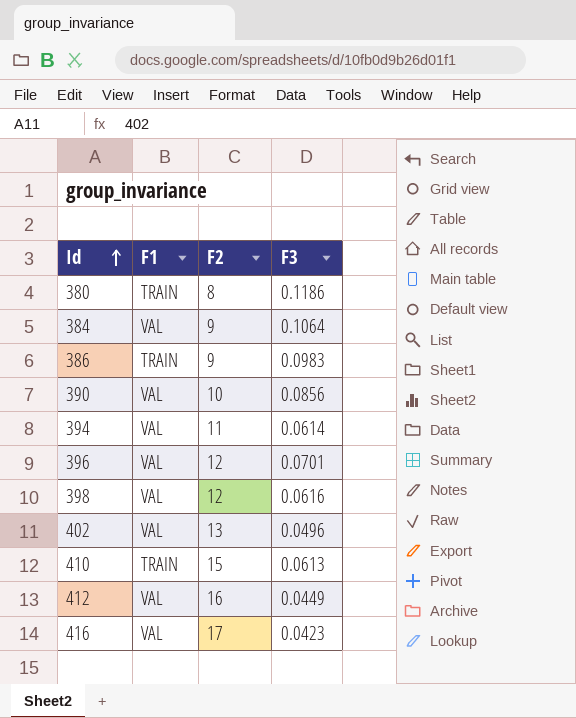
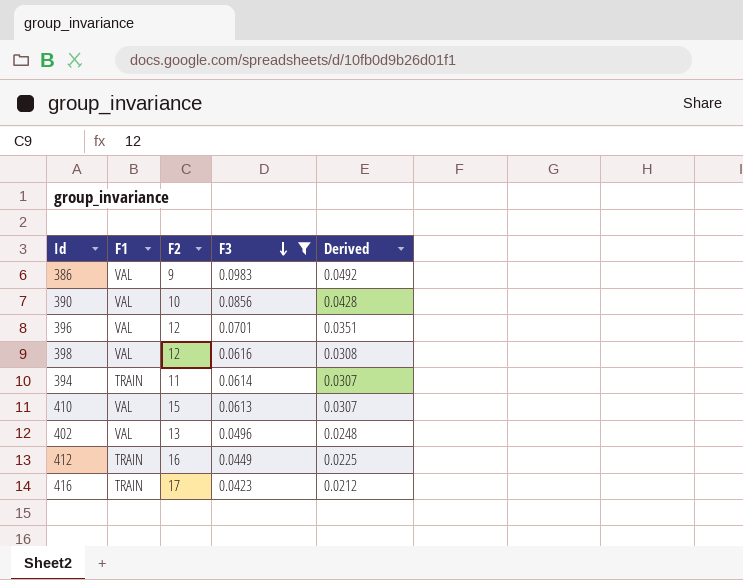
filter: none -> F3 <= 0.0983
row order: Id ascending -> F3 descending
column Derived | formula: none -> [F3] * 0.5
386 | F1: TRAIN -> VAL
394 | F1: VAL -> TRAIN
410 | F1: TRAIN -> VAL
412 | F1: VAL -> TRAIN
416 | F1: VAL -> TRAIN

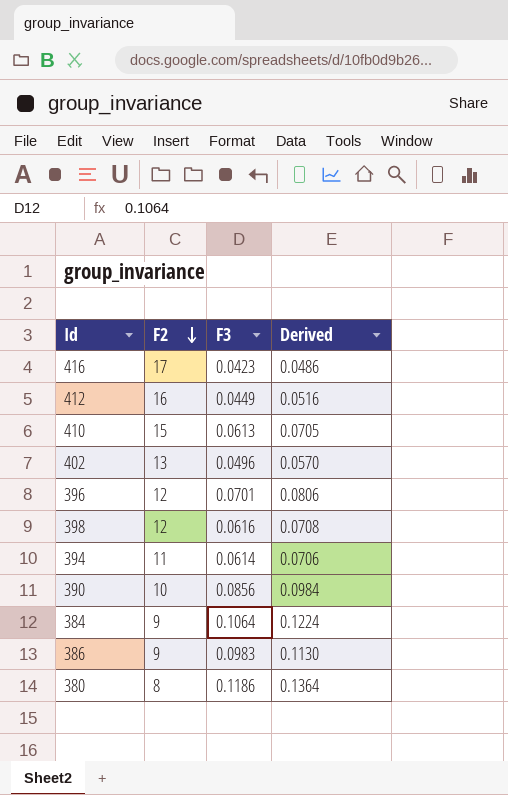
filter: F3 <= 0.0983 -> none
row order: F3 descending -> F2 descending
column F1 | position: 2 -> none
column Derived | formula: [F3] * 0.5 -> [F3] * 1.15

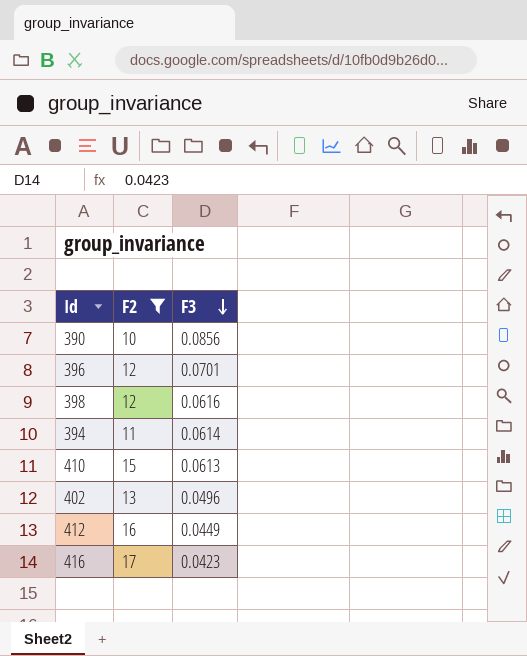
filter: none -> F2 >= 10
row order: F2 descending -> F3 descending
column Derived | formula: [F3] * 1.15 -> none

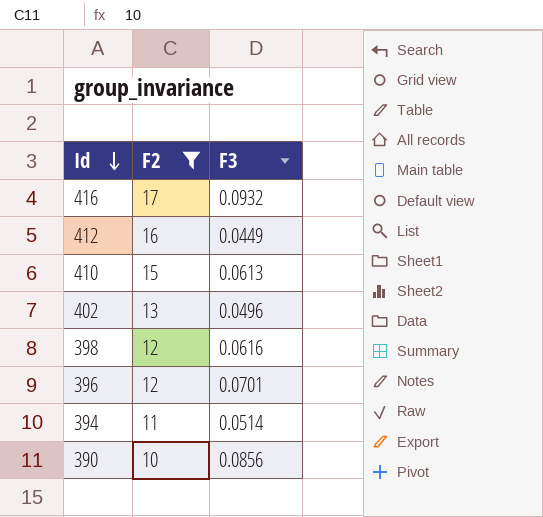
row order: F3 descending -> Id descending
416 | F3: 0.0423 -> 0.0932
394 | F3: 0.0614 -> 0.0514

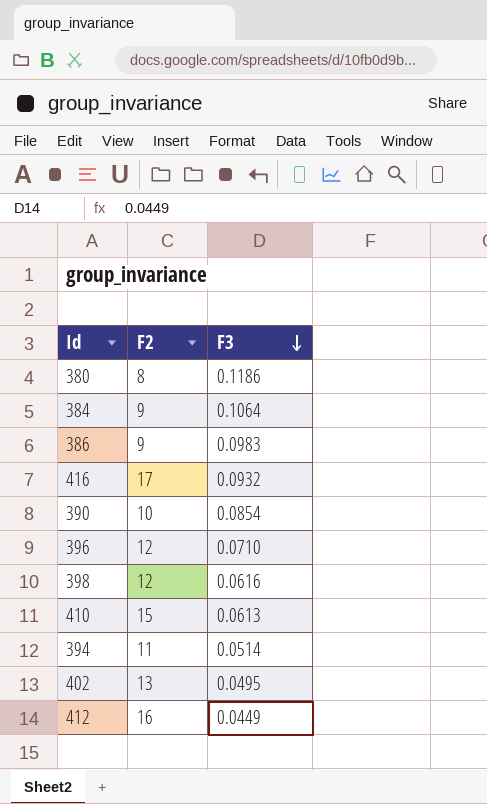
filter: F2 >= 10 -> none
row order: Id descending -> F3 descending
390 | F3: 0.0856 -> 0.0854
396 | F3: 0.0701 -> 0.0710
402 | F3: 0.0496 -> 0.0495

